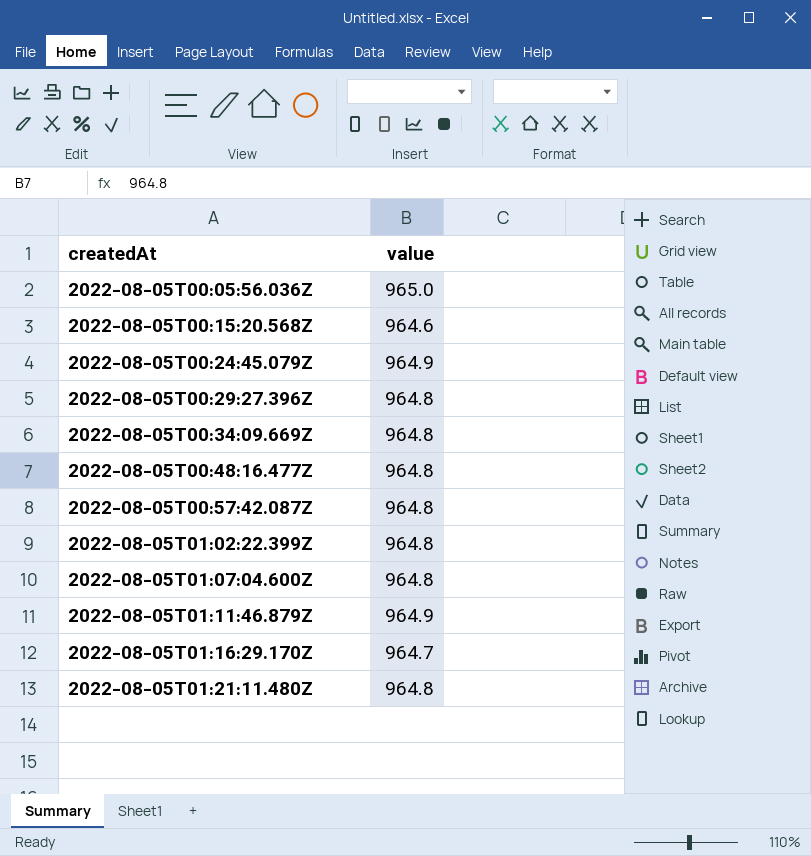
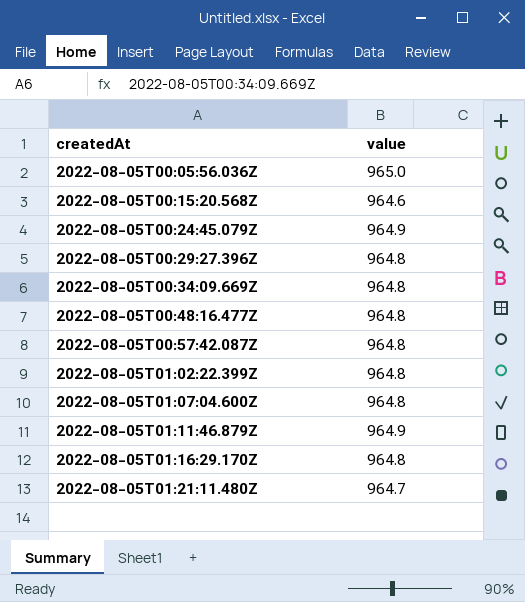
2022-08-05T01:16:29.170Z | value: 964.7 -> 964.8
2022-08-05T01:21:11.480Z | value: 964.8 -> 964.7

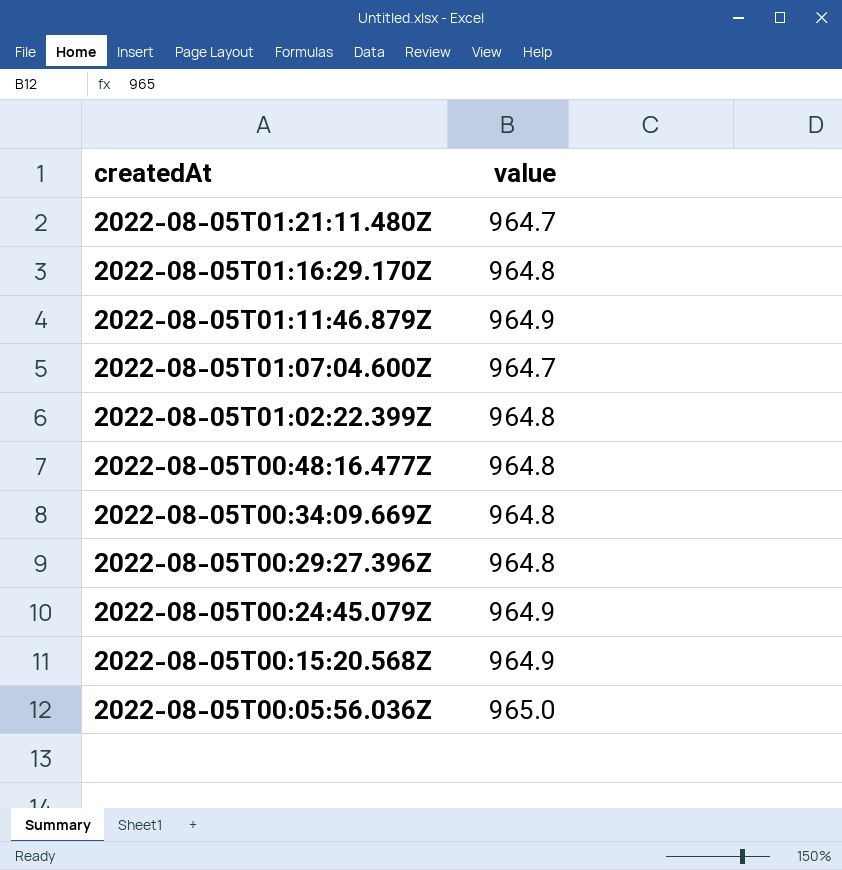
row order: createdAt ascending -> createdAt descending
row 2022-08-05T00:57:42.087Z: 964.8 -> none
2022-08-05T01:07:04.600Z | value: 964.8 -> 964.7
2022-08-05T00:15:20.568Z | value: 964.6 -> 964.9

